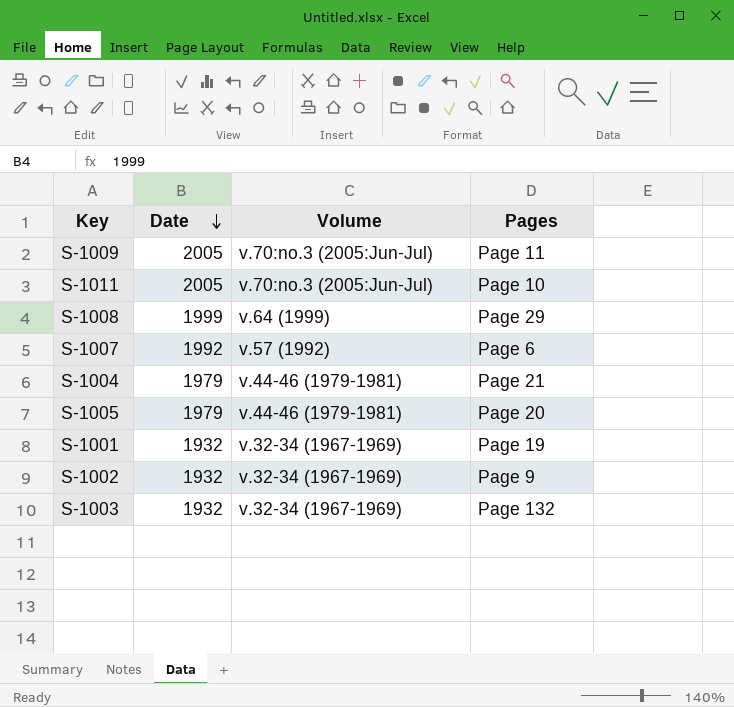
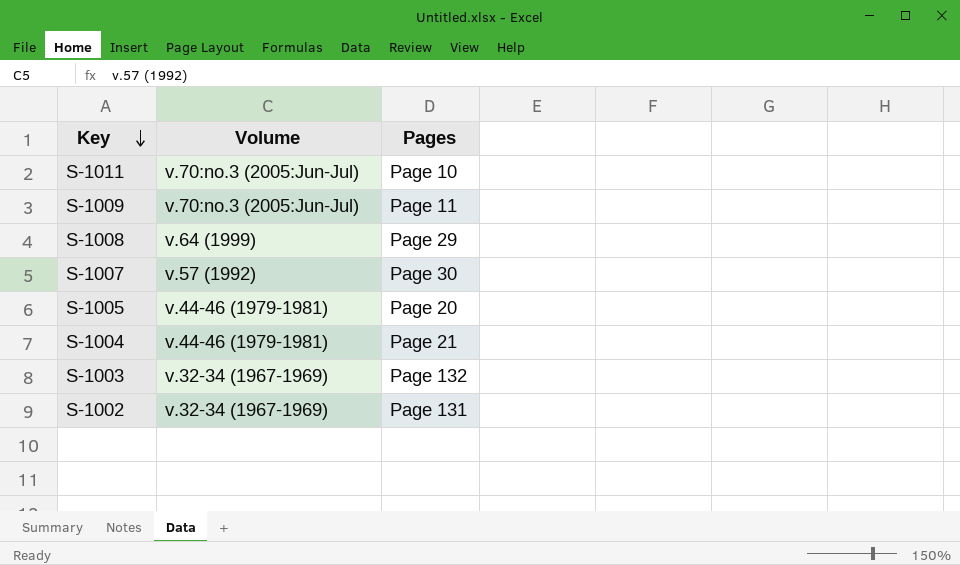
row order: Date descending -> Key descending
column Date | position: 2 -> none
row S-1001: 1932 | v.32-34 (1967-1969) | Page 19 -> none
S-1007 | Pages: Page 6 -> Page 30
S-1002 | Pages: Page 9 -> Page 131

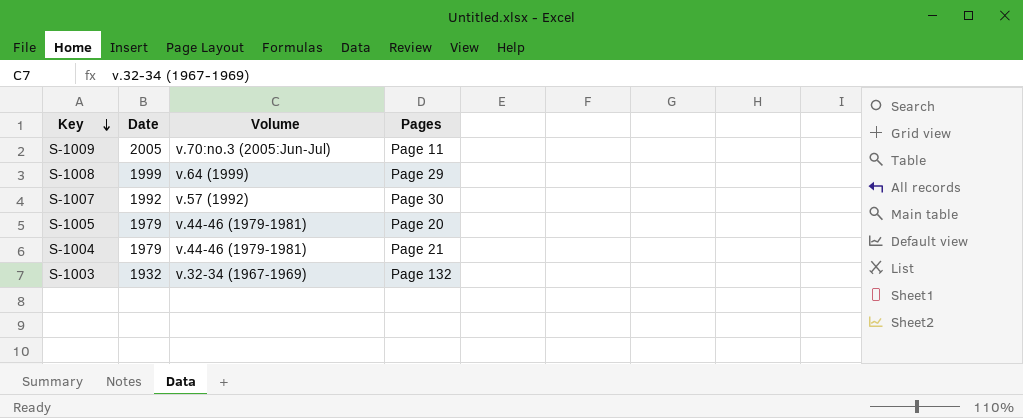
column Date | position: none -> 2
row S-1011: v.70:no.3 (2005:Jun-Jul) | Page 10 -> none
row S-1002: v.32-34 (1967-1969) | Page 131 -> none

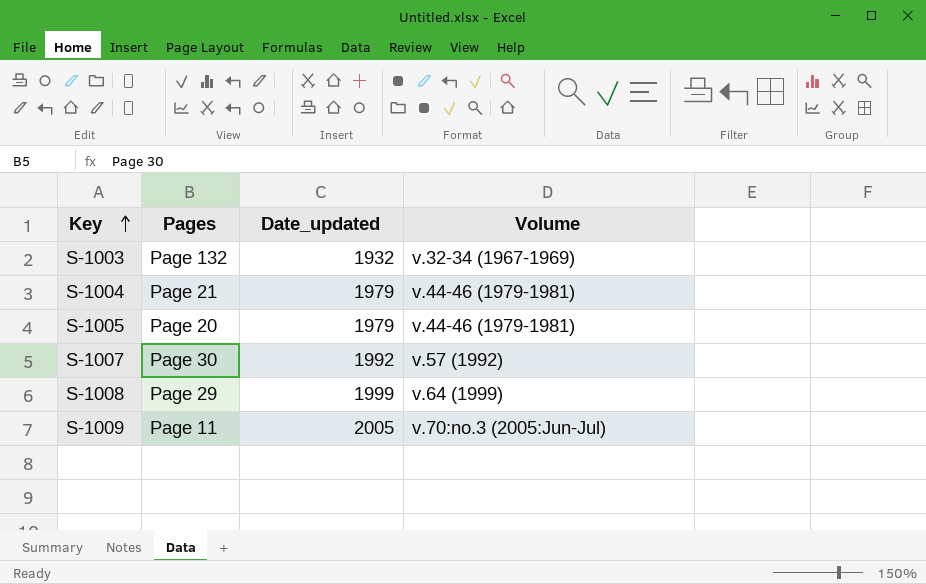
row order: Key descending -> Key ascending
column Pages | position: 4 -> 2
column name: Date -> Date_updated

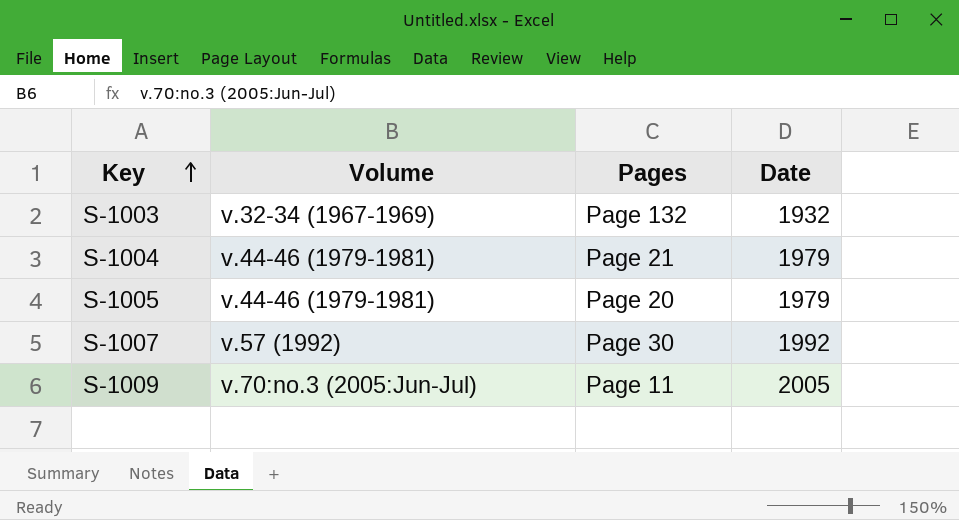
column Volume | position: 4 -> 2
column name: Date_updated -> Date
row S-1008: Page 29 | 1999 | v.64 (1999) -> none

